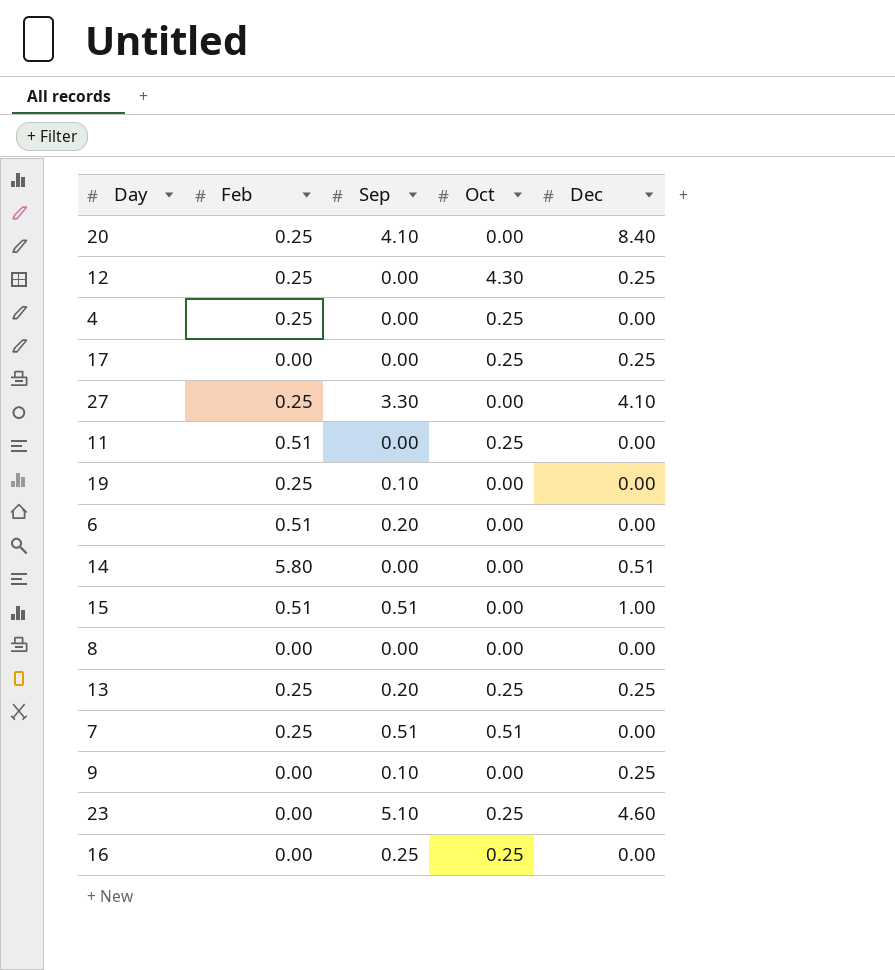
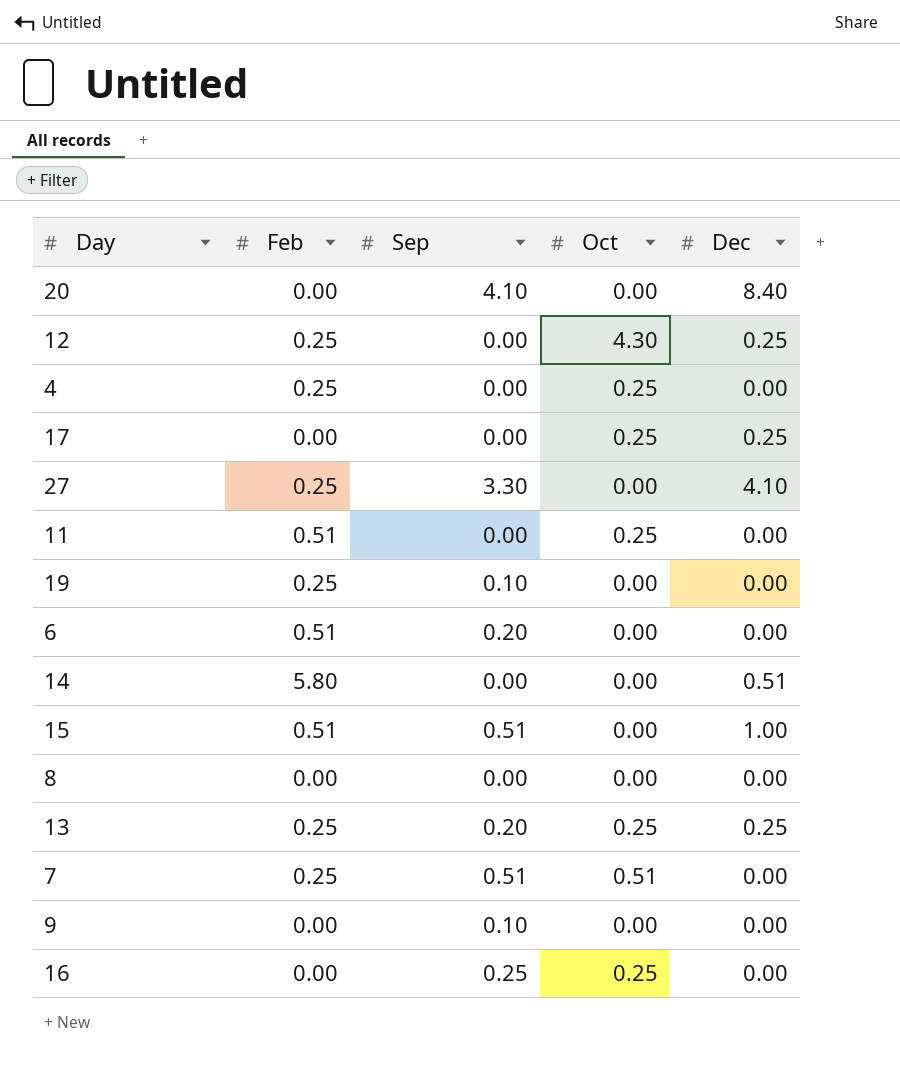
row 23: 0.00 | 5.10 | 0.25 | 4.60 -> none
20 | Feb: 0.25 -> 0.00
9 | Dec: 0.25 -> 0.00

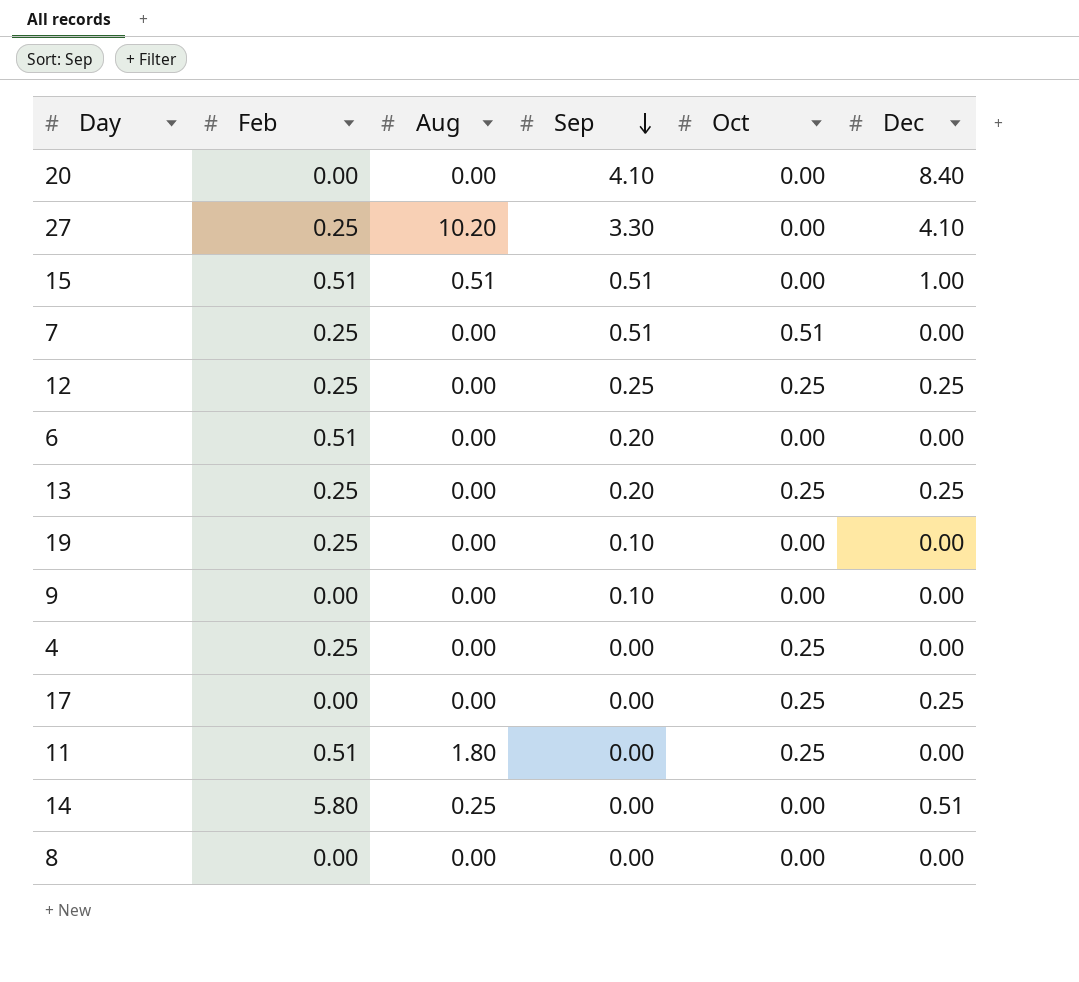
row order: none -> Sep descending
column Aug | position: none -> 3
row 16: 0.00 | 0.25 | 0.25 | 0.00 -> none
12 | Sep: 0.00 -> 0.25
12 | Oct: 4.30 -> 0.25

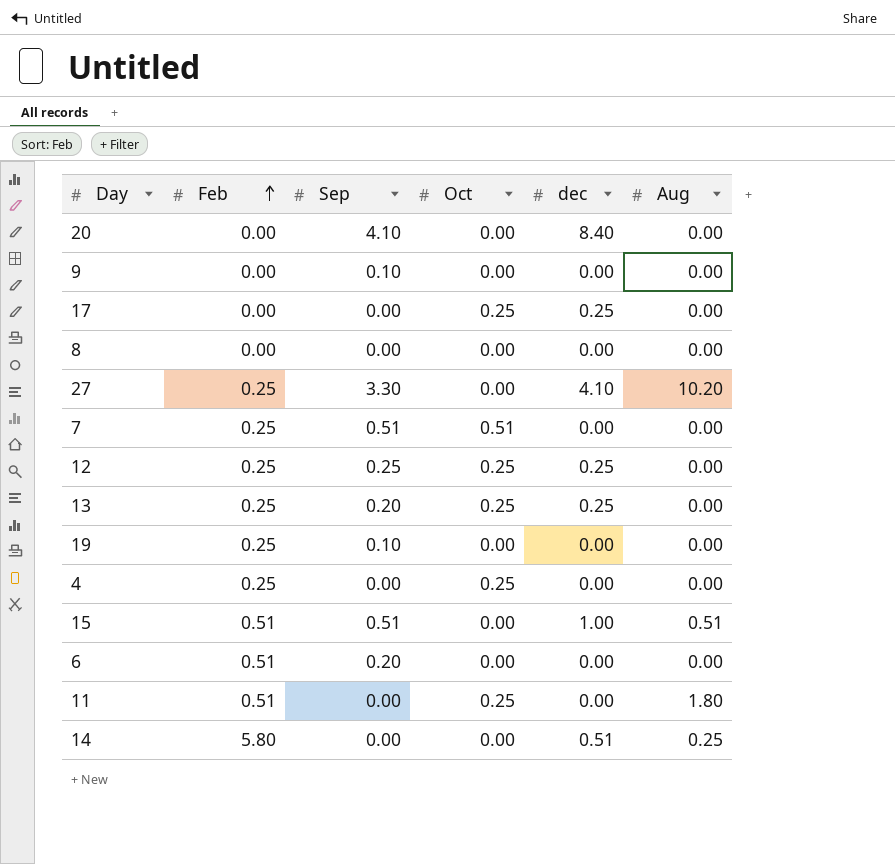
row order: Sep descending -> Feb ascending
column name: Dec -> dec
column Aug | position: 3 -> 6

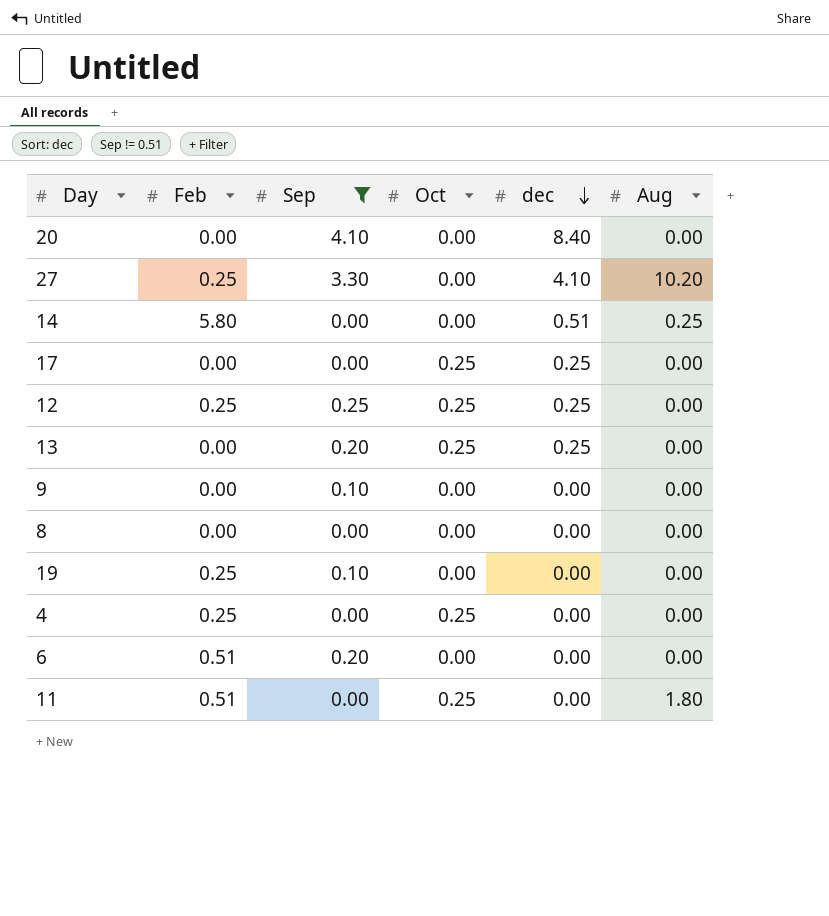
filter: none -> Sep != 0.51
row order: Feb ascending -> dec descending
13 | Feb: 0.25 -> 0.00

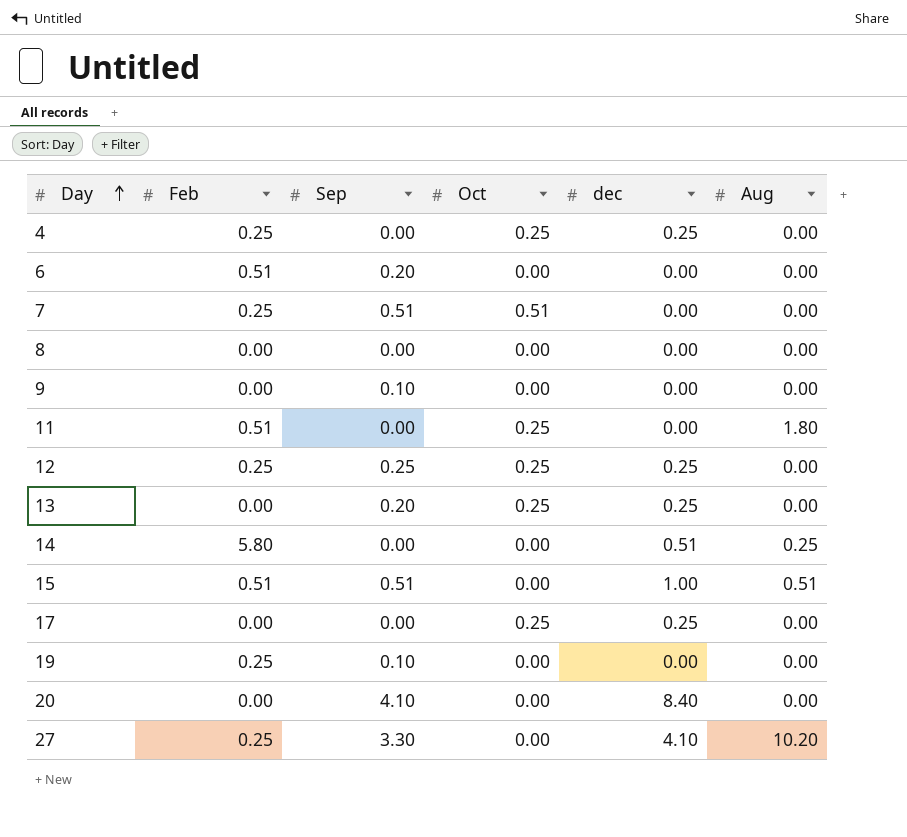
filter: Sep != 0.51 -> none
row order: dec descending -> Day ascending
4 | dec: 0.00 -> 0.25

